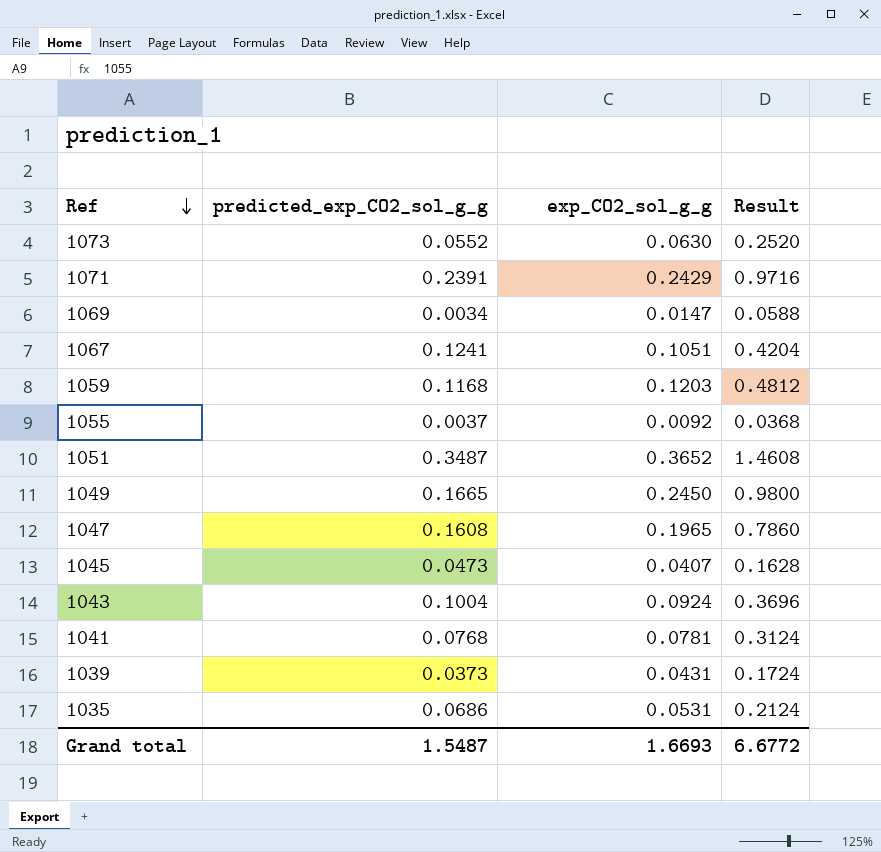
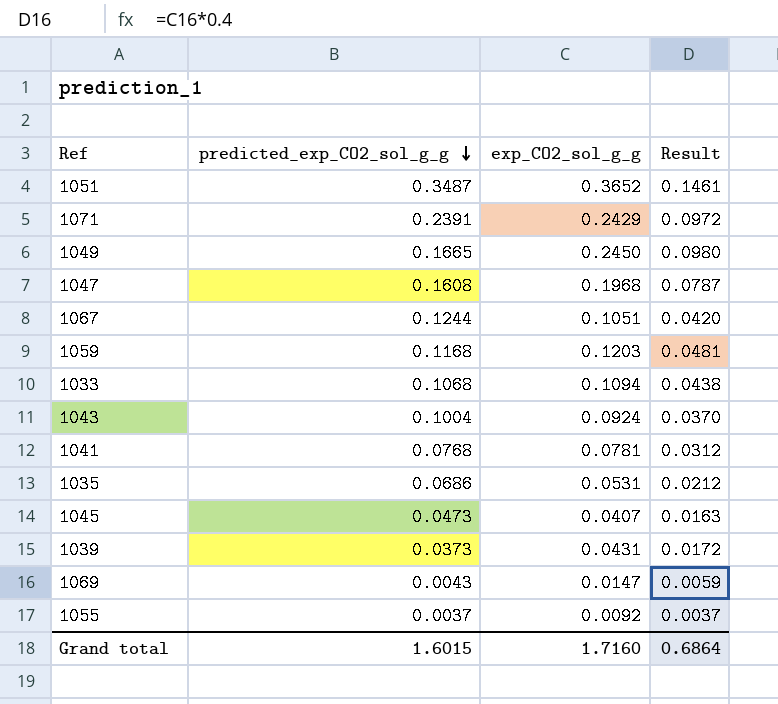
row order: Ref descending -> predicted_exp_CO2_sol_g_g descending
column Result | formula: [exp_CO2_sol_g_g] * 4 -> [exp_CO2_sol_g_g] * 0.4
row 1073: 0.0552 | 0.0630 | 0.2520 -> none
1047 | exp_CO2_sol_g_g: 0.1965 -> 0.1968
1067 | predicted_exp_CO2_sol_g_g: 0.1241 -> 0.1244
row 1033: none -> 0.1068 | 0.1094 | 0.0438
1069 | predicted_exp_CO2_sol_g_g: 0.0034 -> 0.0043
Grand total | predicted_exp_CO2_sol_g_g: 1.5487 -> 1.6015
Grand total | exp_CO2_sol_g_g: 1.6693 -> 1.7160
Grand total | Result: 6.6772 -> 0.6864

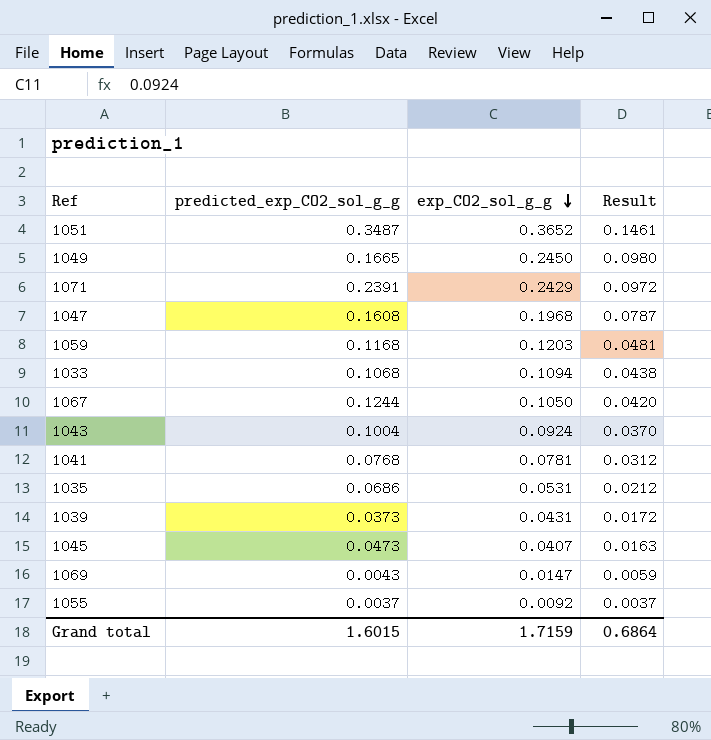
row order: predicted_exp_CO2_sol_g_g descending -> exp_CO2_sol_g_g descending
1067 | exp_CO2_sol_g_g: 0.1051 -> 0.1050
Grand total | exp_CO2_sol_g_g: 1.7160 -> 1.7159

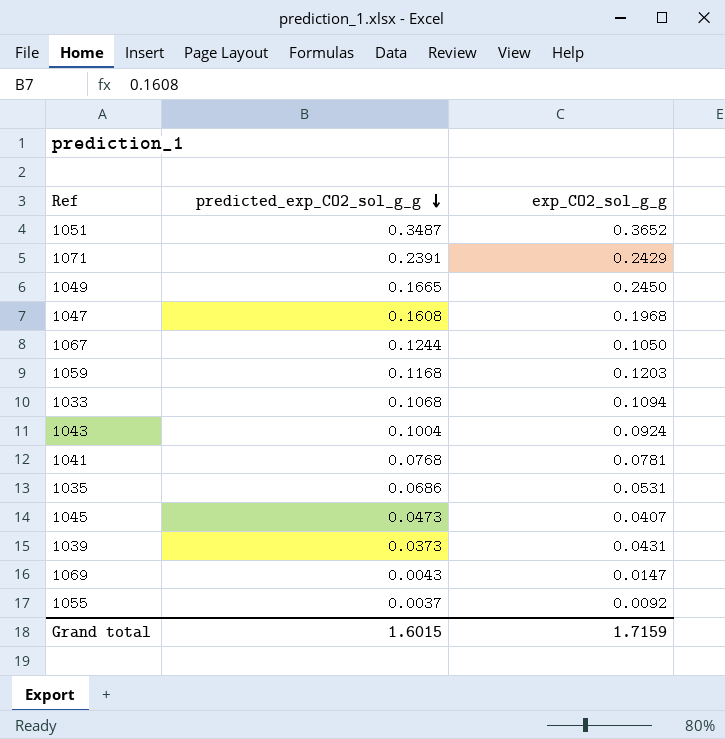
row order: exp_CO2_sol_g_g descending -> predicted_exp_CO2_sol_g_g descending
column Result | formula: [exp_CO2_sol_g_g] * 0.4 -> none

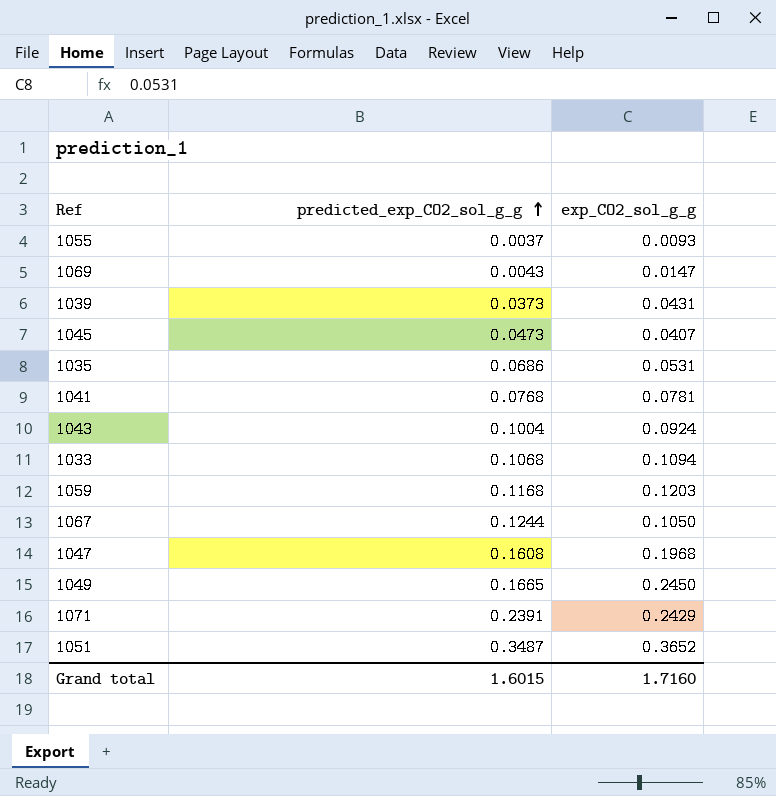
row order: predicted_exp_CO2_sol_g_g descending -> predicted_exp_CO2_sol_g_g ascending
1055 | exp_CO2_sol_g_g: 0.0092 -> 0.0093
Grand total | exp_CO2_sol_g_g: 1.7159 -> 1.7160

